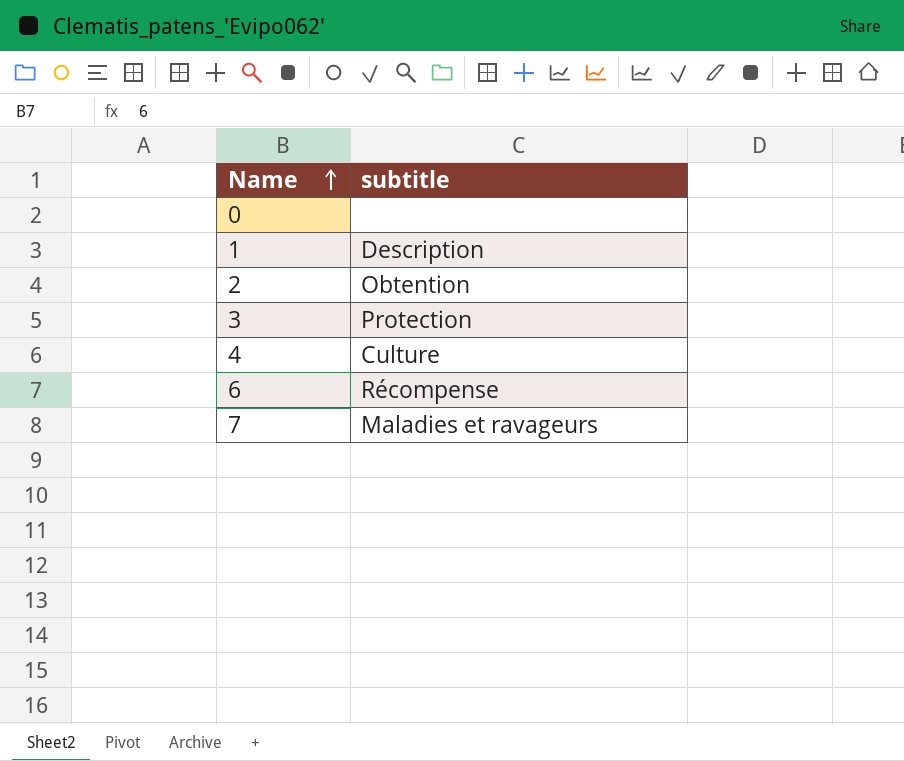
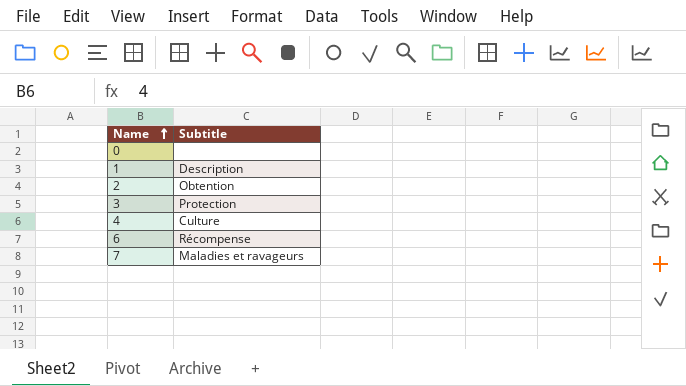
column name: subtitle -> Subtitle

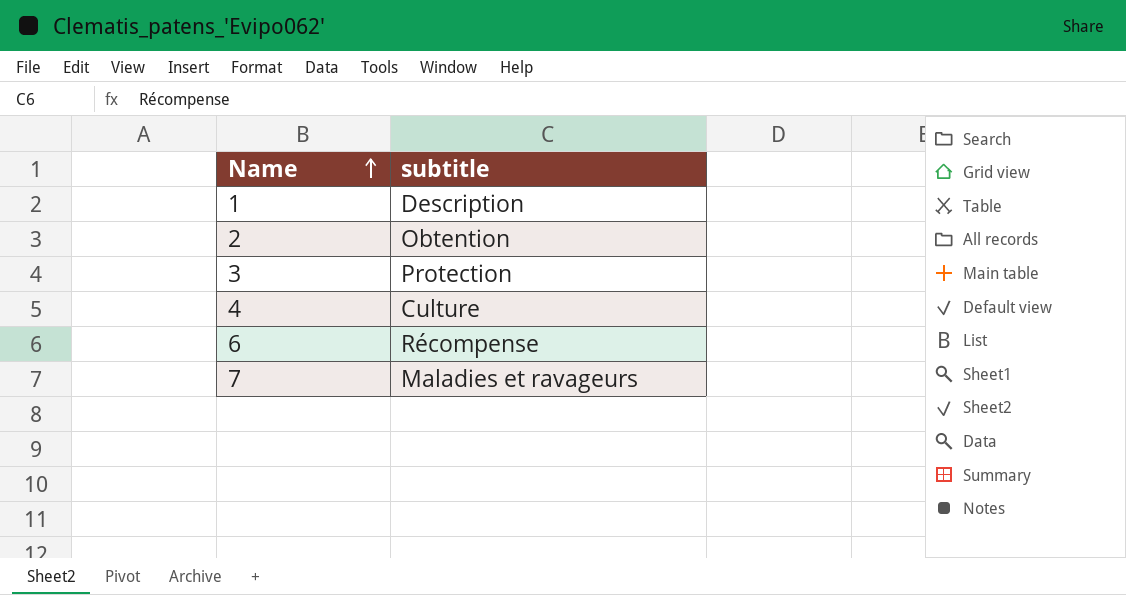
column name: Subtitle -> subtitle
row 0: none -> none

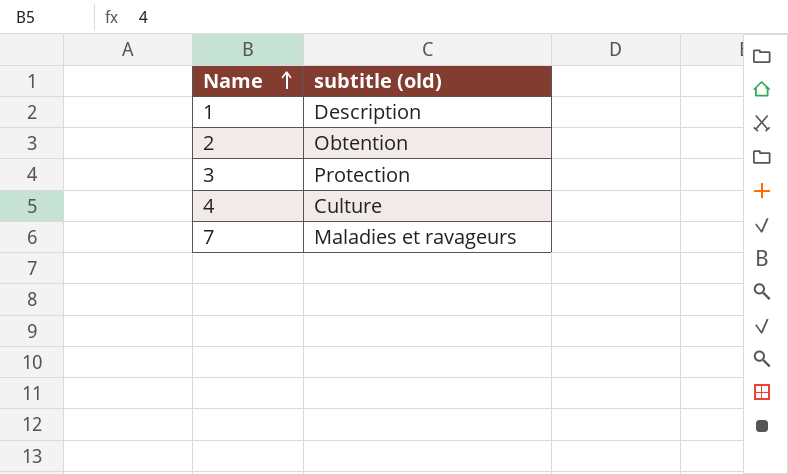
column name: subtitle -> subtitle (old)
row 6: Récompense -> none

